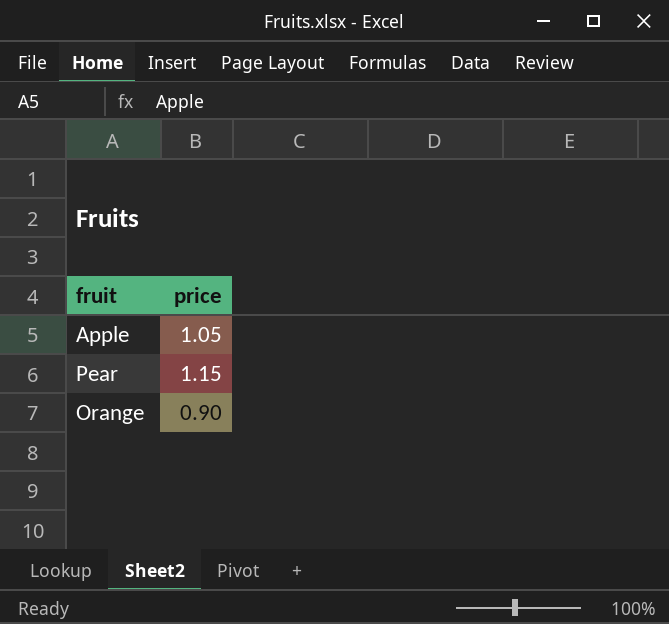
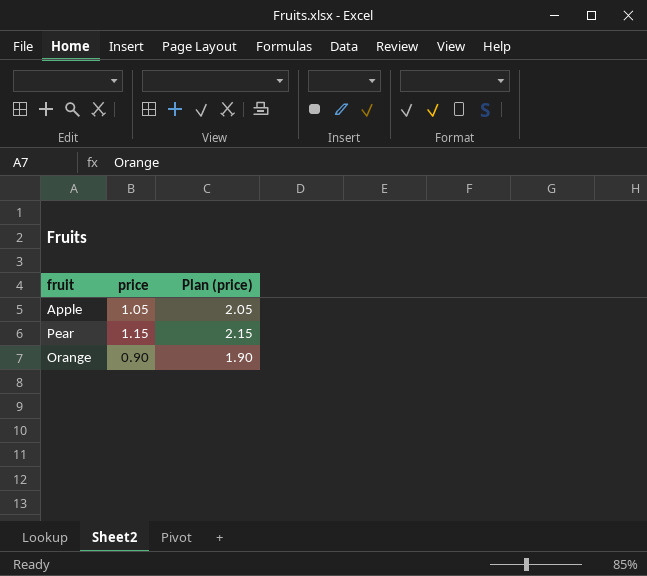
column Plan (price) | formula: none -> [price] + 1

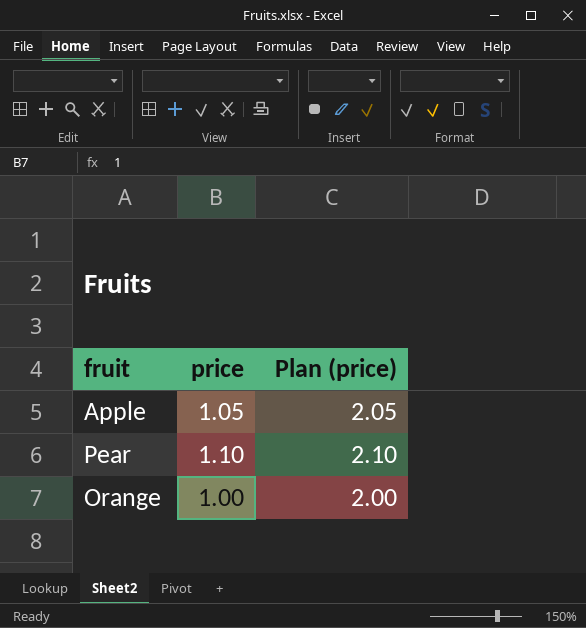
Pear | price: 1.15 -> 1.10
Pear | Plan (price): 2.15 -> 2.10
Orange | price: 0.90 -> 1.00
Orange | Plan (price): 1.90 -> 2.00

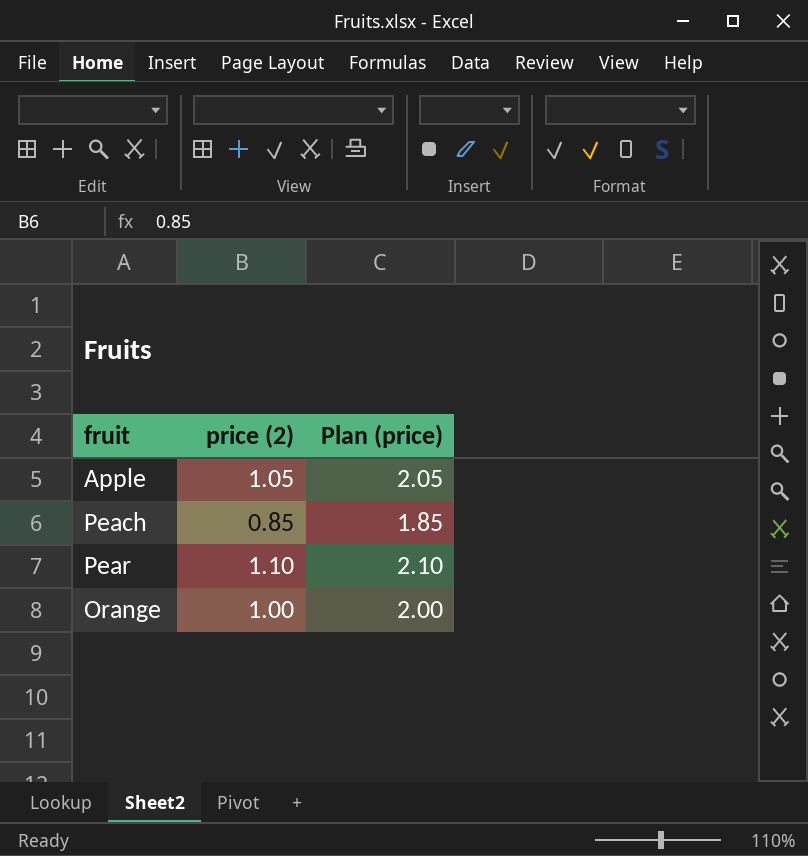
column name: price -> price (2)
row Peach: none -> 0.85 | 1.85

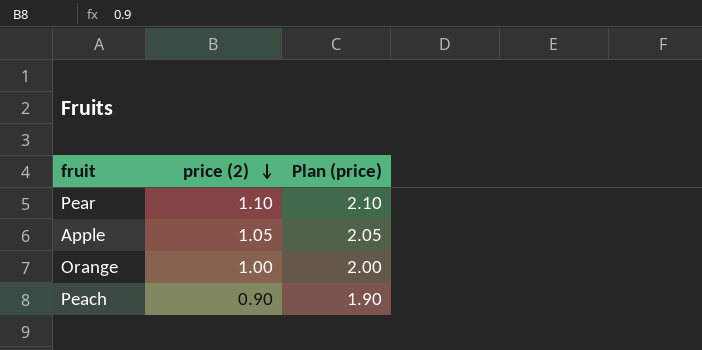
row order: none -> price (2) descending
Peach | price (2): 0.85 -> 0.90
Peach | Plan (price): 1.85 -> 1.90

